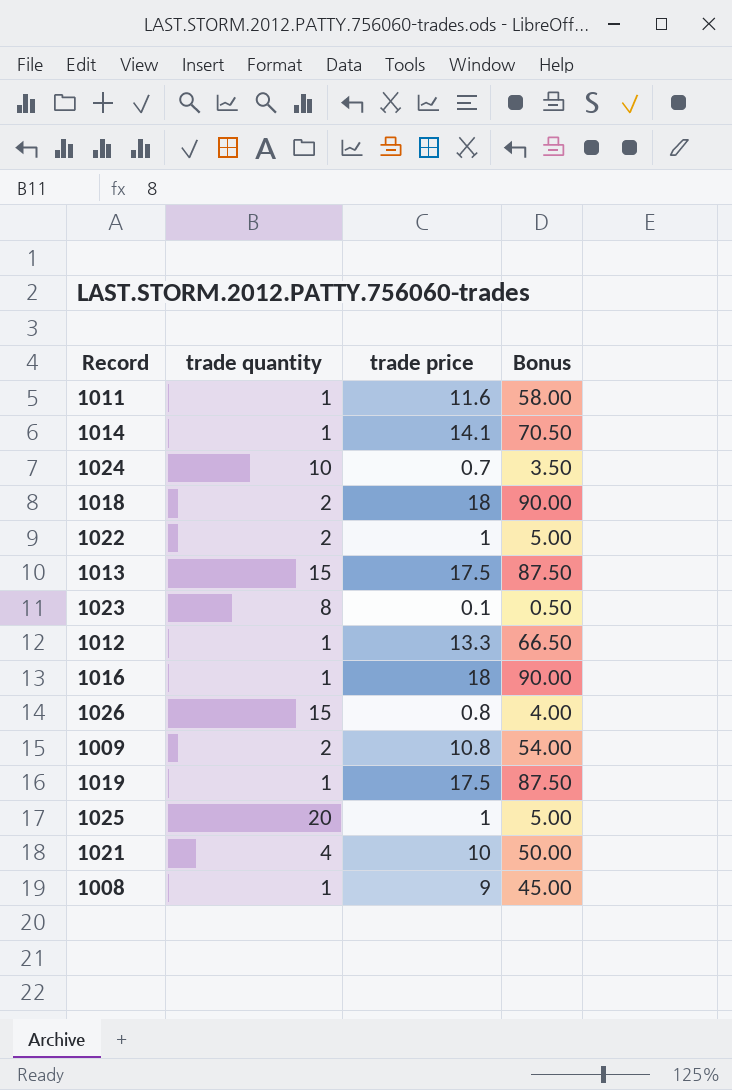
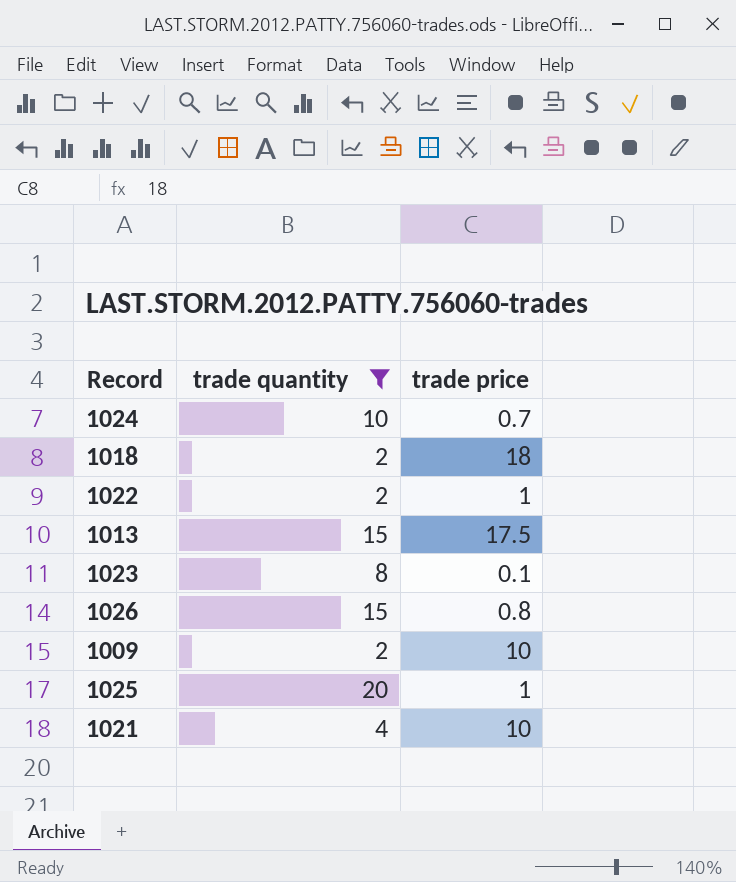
filter: none -> trade quantity != 1
column Bonus | formula: [trade price] * 5 -> none
1009 | trade price: 10.8 -> 10

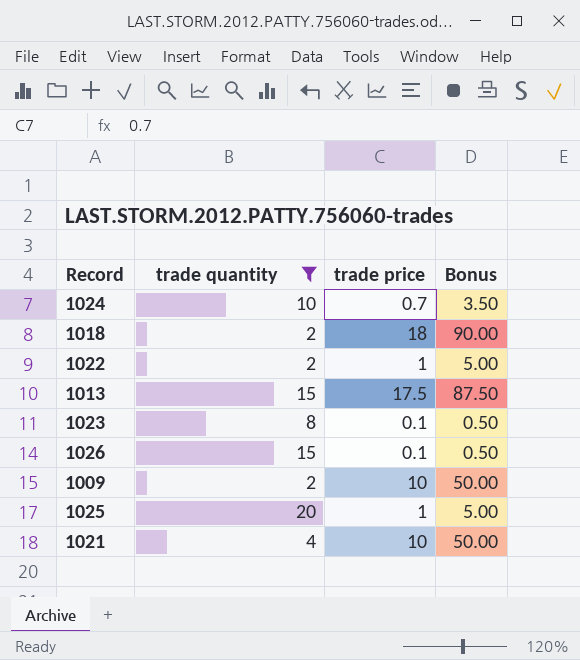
column Bonus | formula: none -> [trade price] * 5
1026 | trade price: 0.8 -> 0.1

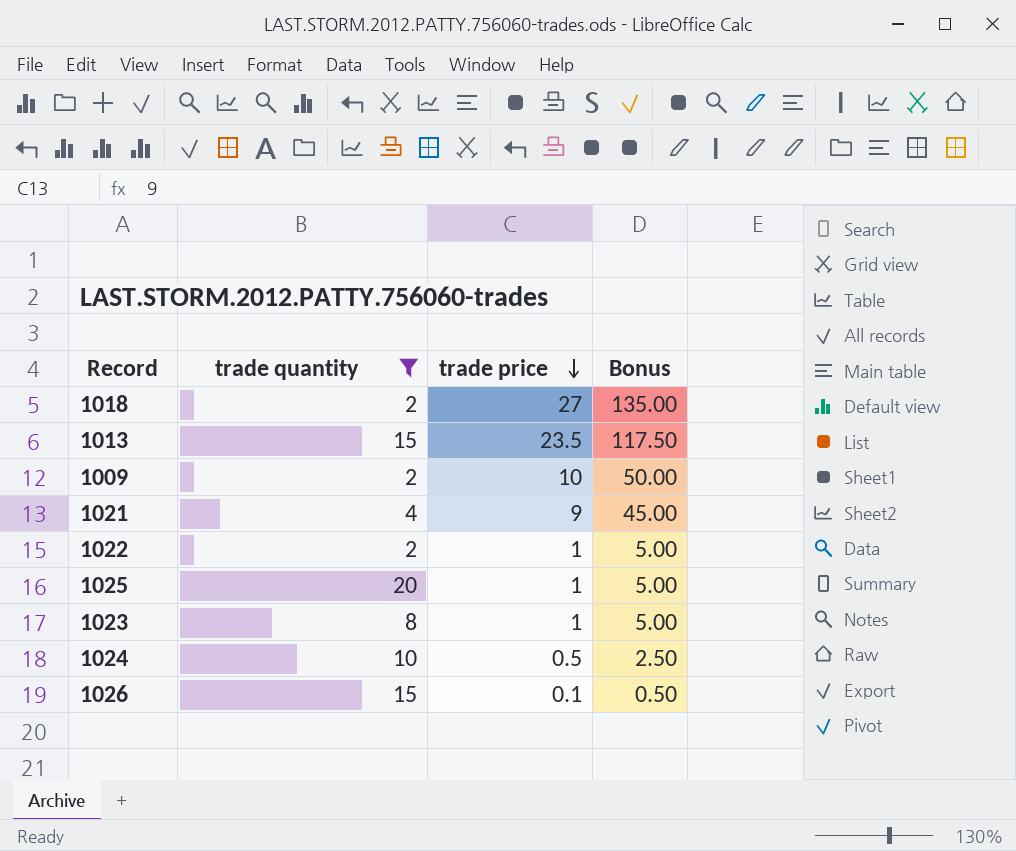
row order: none -> trade price descending
1018 | trade price: 18 -> 27
1018 | Bonus: 90.00 -> 135.00
1013 | trade price: 17.5 -> 23.5
1013 | Bonus: 87.50 -> 117.50
1021 | trade price: 10 -> 9
1021 | Bonus: 50.00 -> 45.00
1023 | trade price: 0.1 -> 1
1023 | Bonus: 0.50 -> 5.00
1024 | trade price: 0.7 -> 0.5
1024 | Bonus: 3.50 -> 2.50

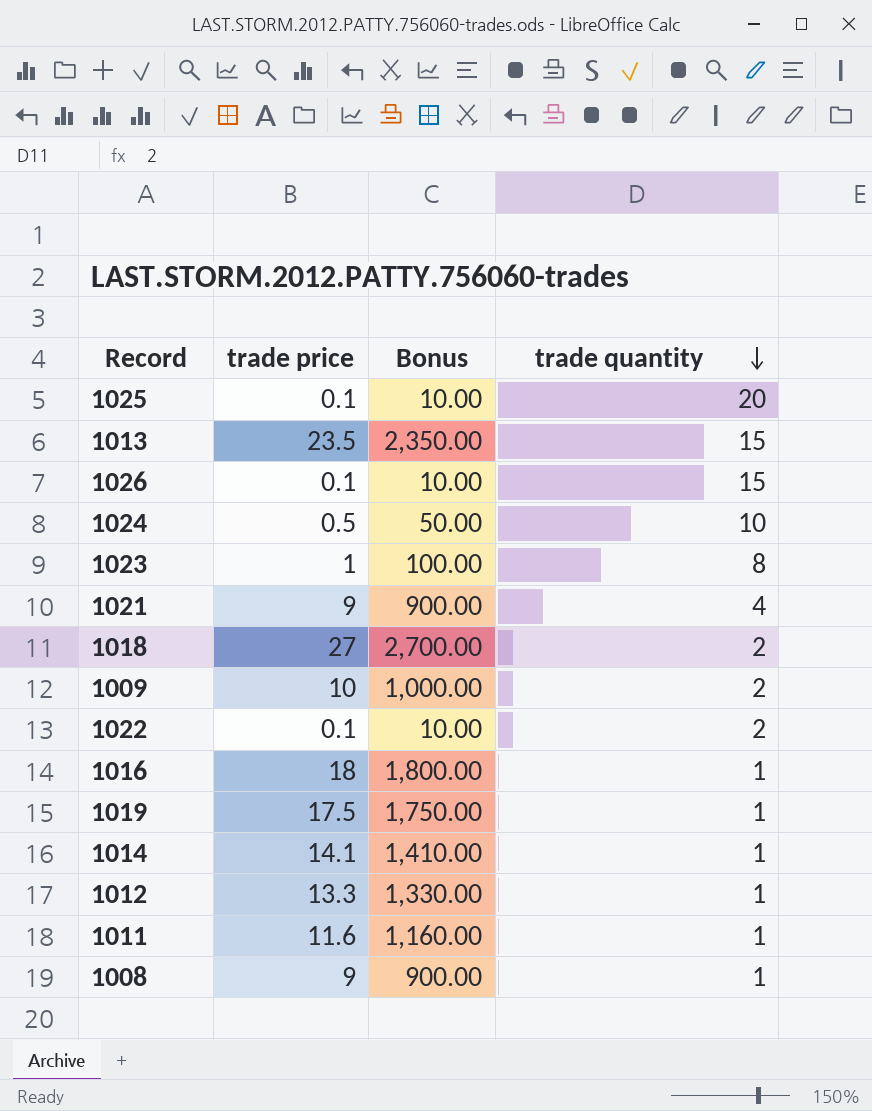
filter: trade quantity != 1 -> none
row order: trade price descending -> trade quantity descending
column Bonus | formula: [trade price] * 5 -> [trade price] * 100
column trade quantity | position: 2 -> 4
1025 | trade price: 1 -> 0.1
1022 | trade price: 1 -> 0.1

